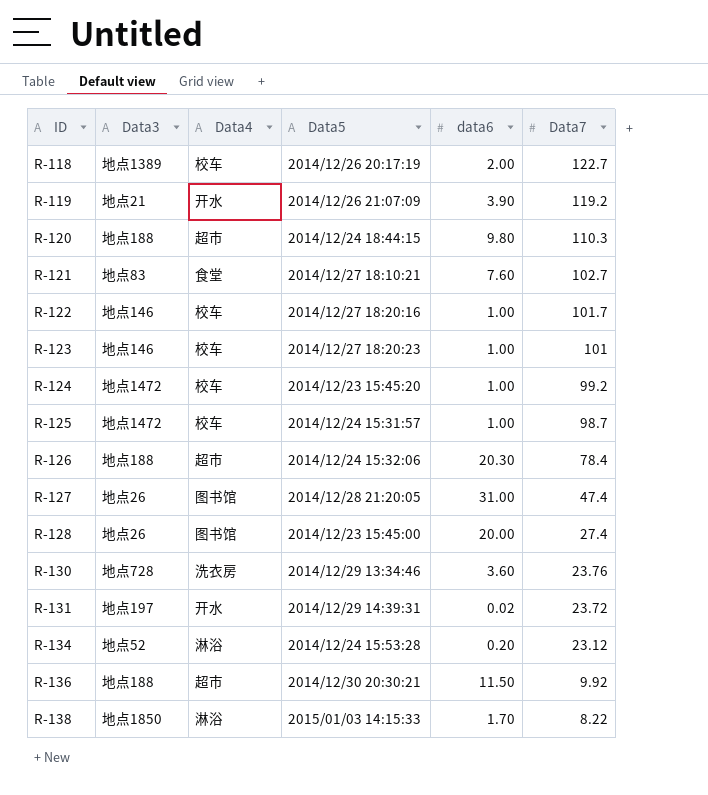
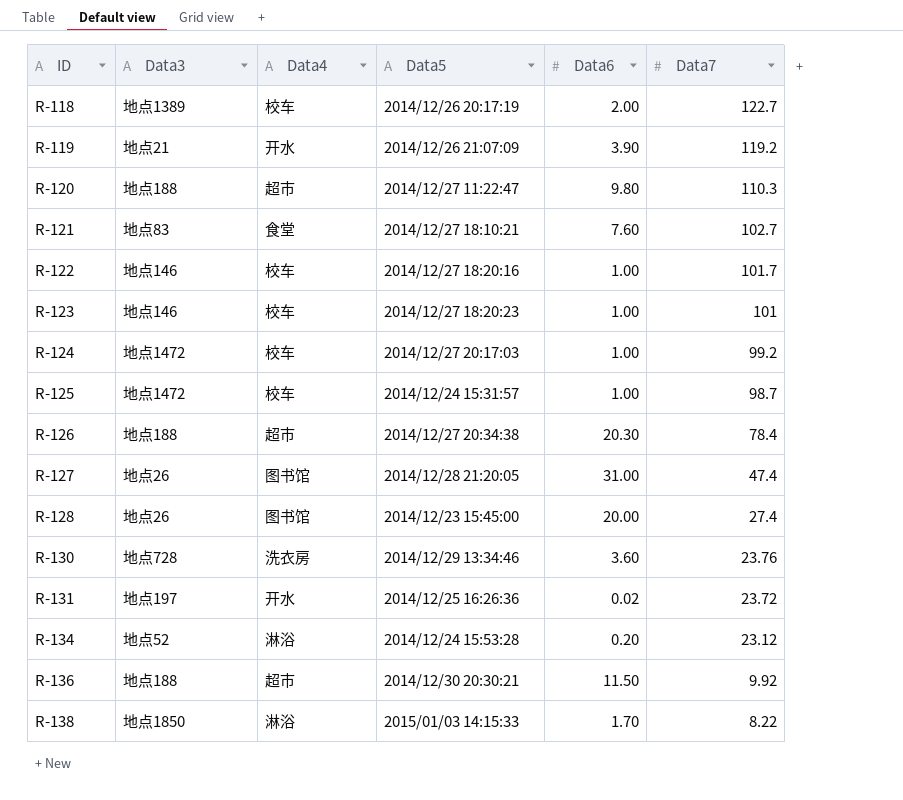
column name: data6 -> Data6
R-120 | Data5: 2014/12/24 18:44:15 -> 2014/12/27 11:22:47
R-124 | Data5: 2014/12/23 15:45:20 -> 2014/12/27 20:17:03
R-126 | Data5: 2014/12/24 15:32:06 -> 2014/12/27 20:34:38
R-131 | Data5: 2014/12/29 14:39:31 -> 2014/12/25 16:26:36

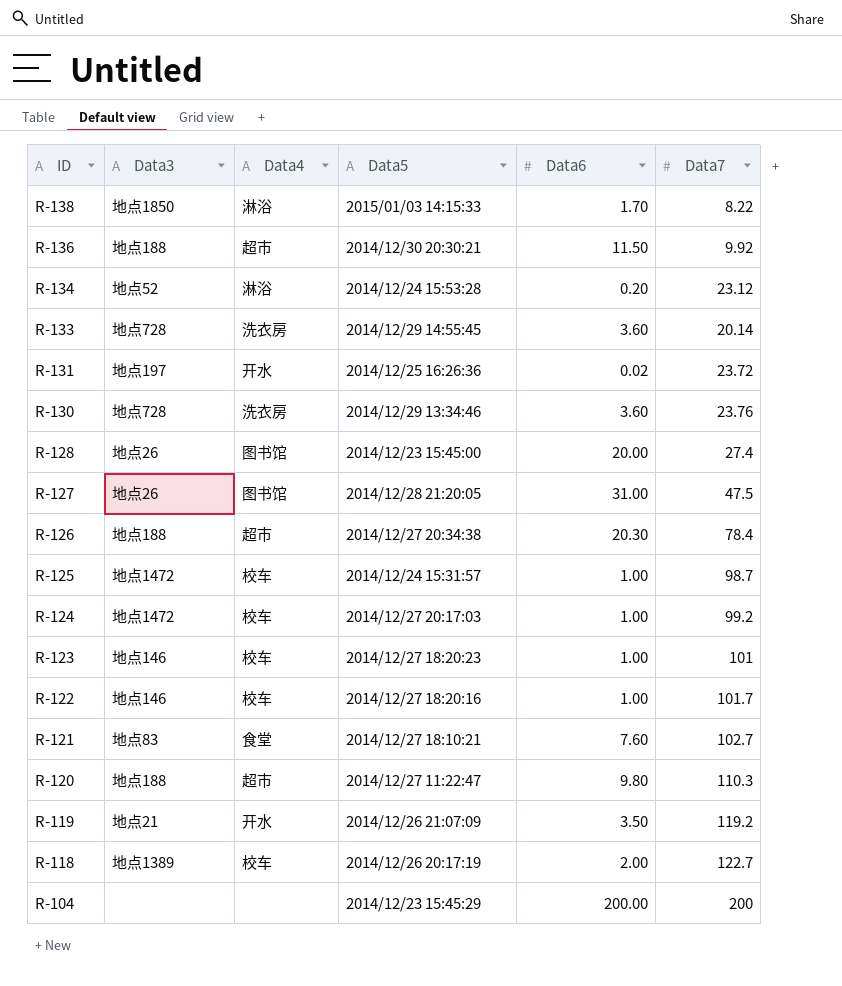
row order: ID ascending -> ID descending
row R-133: none -> 地点728 | 洗衣房 | 2014/12/29 14:55:45 | 3.60 | 20.14
R-127 | Data7: 47.4 -> 47.5
R-119 | Data6: 3.90 -> 3.50
row R-104: none -> none | none | 2014/12/23 15:45:29 | 200.00 | 200

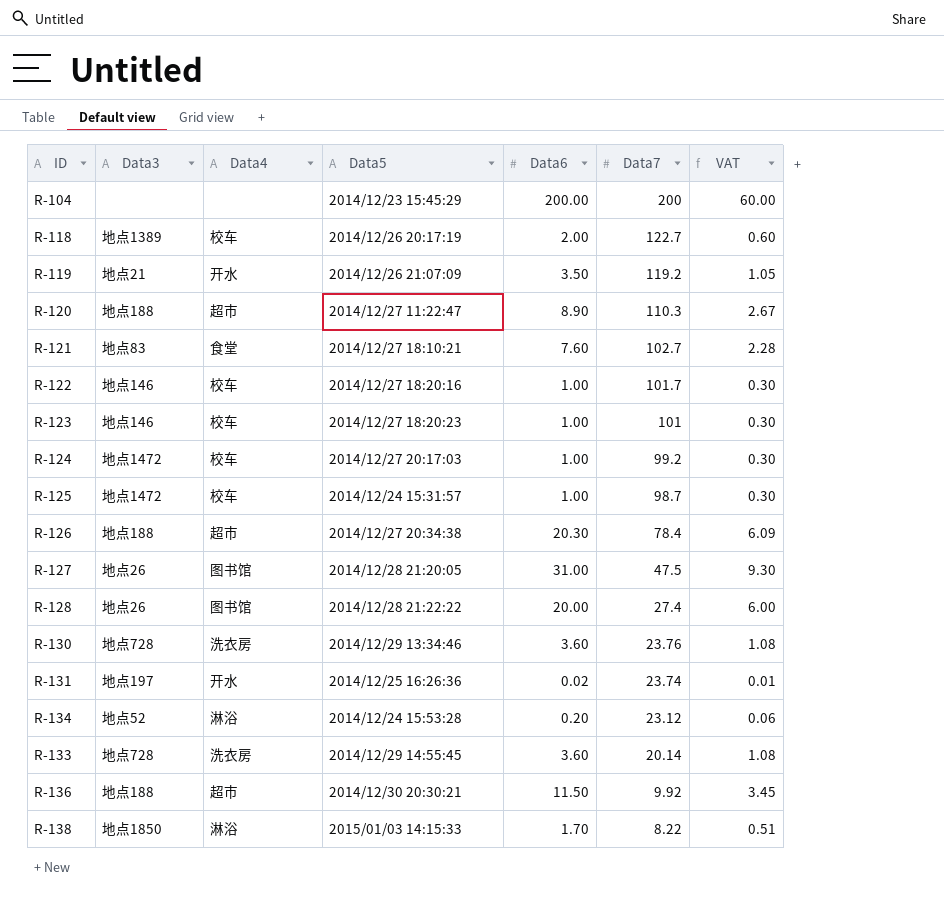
row order: ID descending -> Data7 descending
column VAT | formula: none -> [Data6] * 0.3
R-120 | Data6: 9.80 -> 8.90
R-128 | Data5: 2014/12/23 15:45:00 -> 2014/12/28 21:22:22
R-131 | Data7: 23.72 -> 23.74

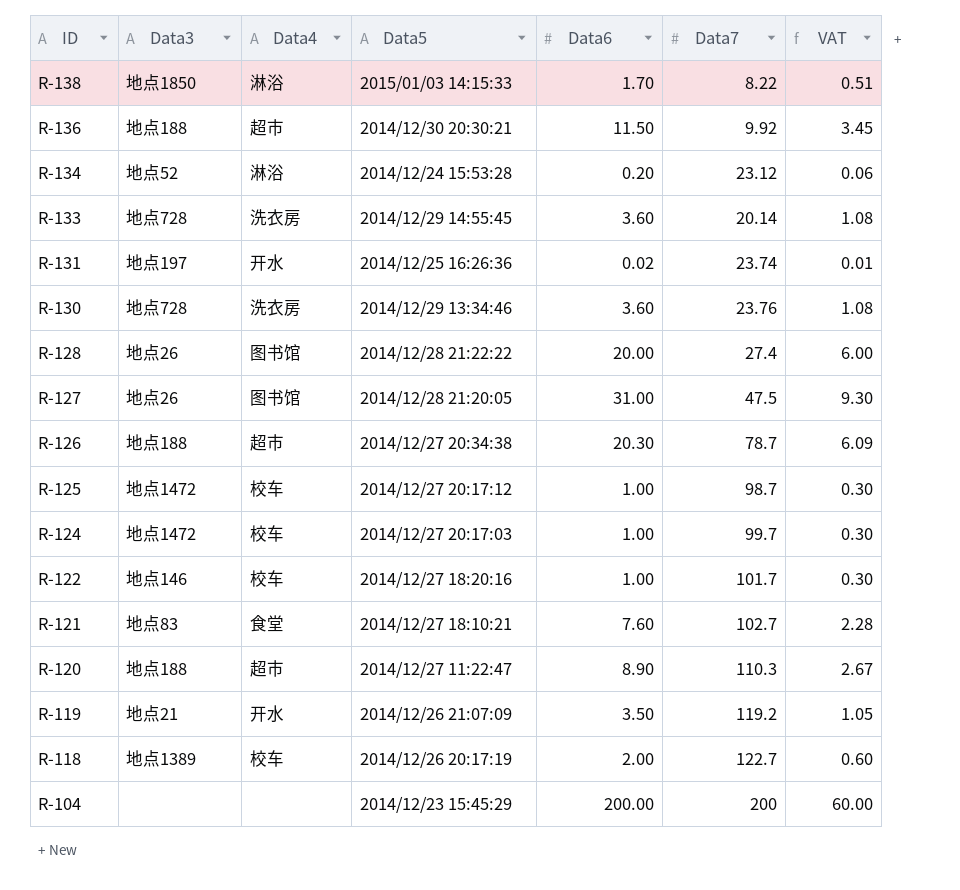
row order: Data7 descending -> ID descending
row R-123: 地点146 | 校车 | 2014/12/27 18:20:23 | 1.00 | 101 | 0.30 -> none
R-126 | Data7: 78.4 -> 78.7
R-125 | Data5: 2014/12/24 15:31:57 -> 2014/12/27 20:17:12
R-124 | Data7: 99.2 -> 99.7

